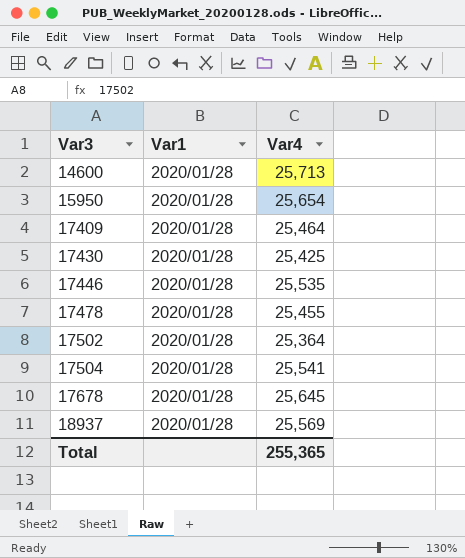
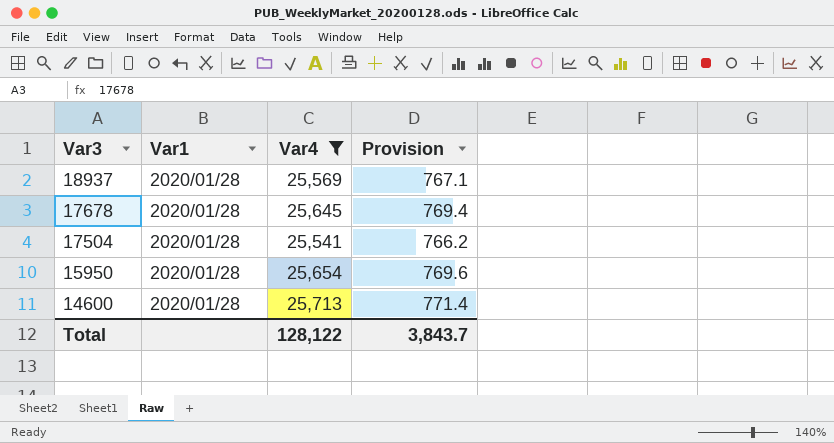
filter: none -> Var4 >= 25,541
row order: Var3 ascending -> Var3 descending
column Provision | formula: none -> [Var4] * 0.03
Total | Var4: 255,365 -> 128,122

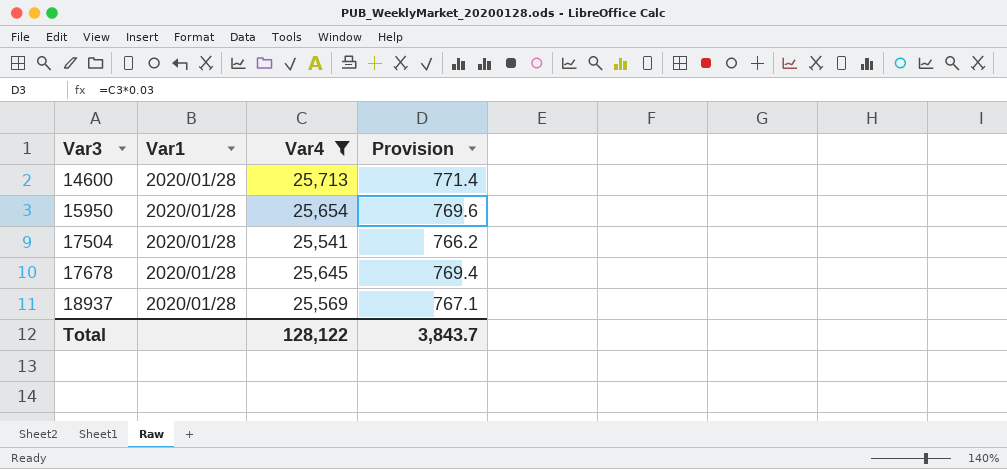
row order: Var3 descending -> Var3 ascending

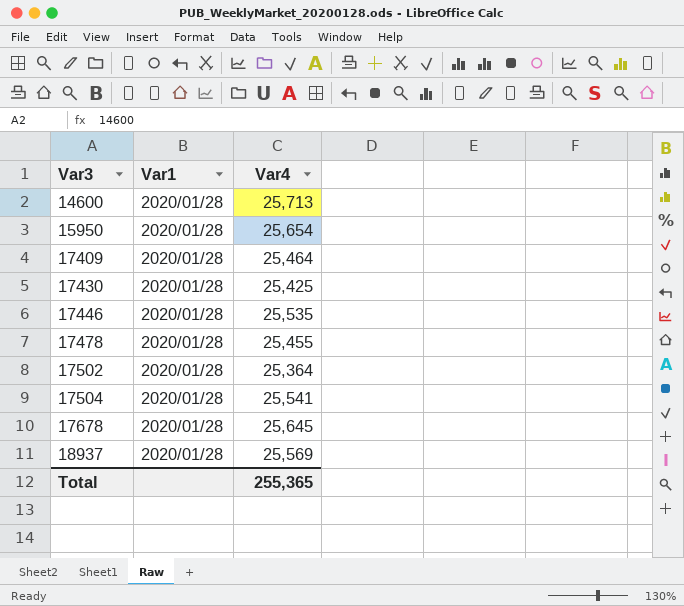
filter: Var4 >= 25,541 -> none
column Provision | formula: [Var4] * 0.03 -> none
Total | Var4: 128,122 -> 255,365

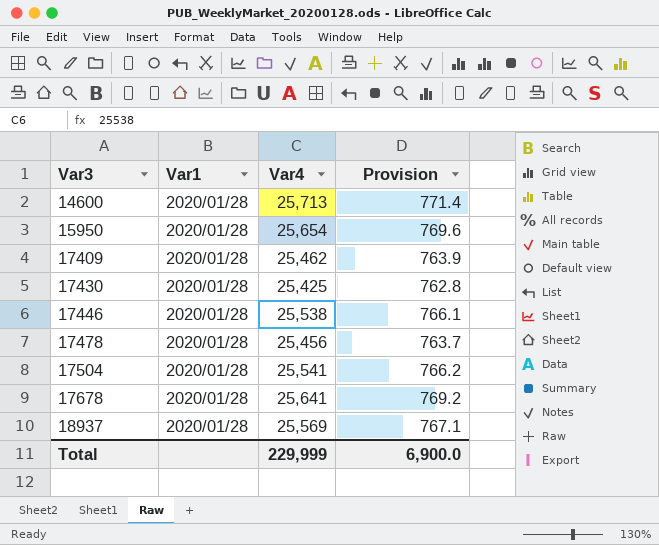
column Provision | formula: none -> [Var4] * 0.03
row 17502: 2020/01/28 | 25,364 -> none
17409 | Var4: 25,464 -> 25,462
17446 | Var4: 25,535 -> 25,538
17478 | Var4: 25,455 -> 25,456
17678 | Var4: 25,645 -> 25,641
Total | Var4: 255,365 -> 229,999

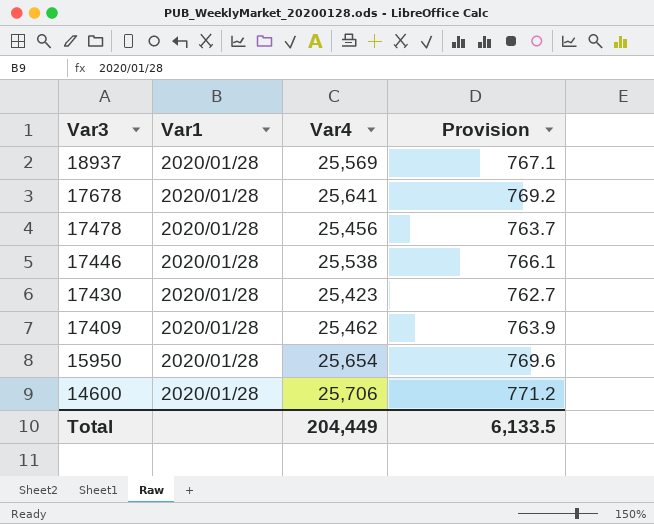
row order: Var3 ascending -> Var3 descending
row 17504: 2020/01/28 | 25,541 | 766.2 -> none
17430 | Var4: 25,425 -> 25,423
17430 | Provision: 762.8 -> 762.7
14600 | Var4: 25,713 -> 25,706
14600 | Provision: 771.4 -> 771.2
Total | Var4: 229,999 -> 204,449
Total | Provision: 6,900.0 -> 6,133.5

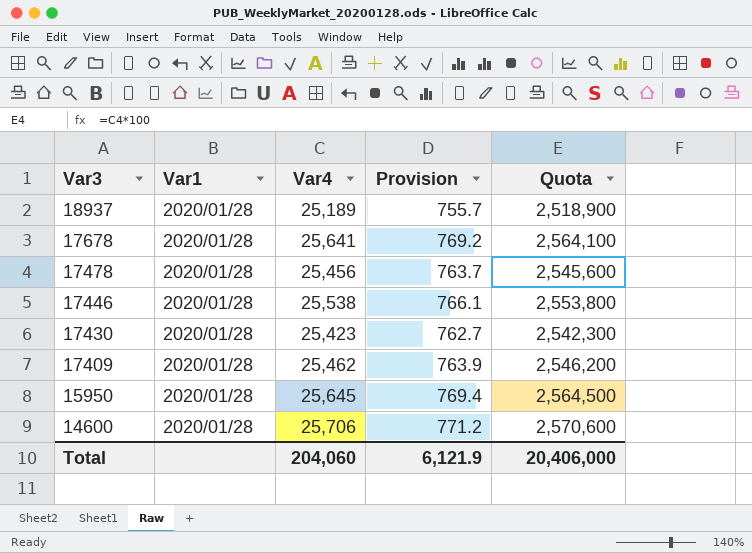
column Quota | formula: none -> [Var4] * 100
18937 | Var4: 25,569 -> 25,189
18937 | Provision: 767.1 -> 755.7
15950 | Var4: 25,654 -> 25,645
15950 | Provision: 769.6 -> 769.4
Total | Var4: 204,449 -> 204,060
Total | Provision: 6,133.5 -> 6,121.9

